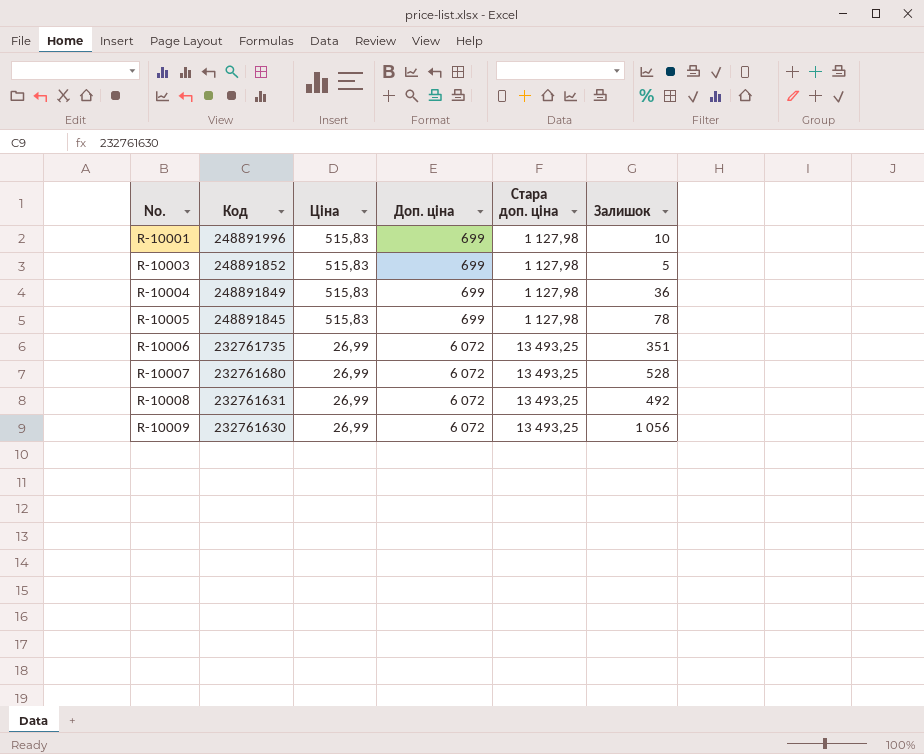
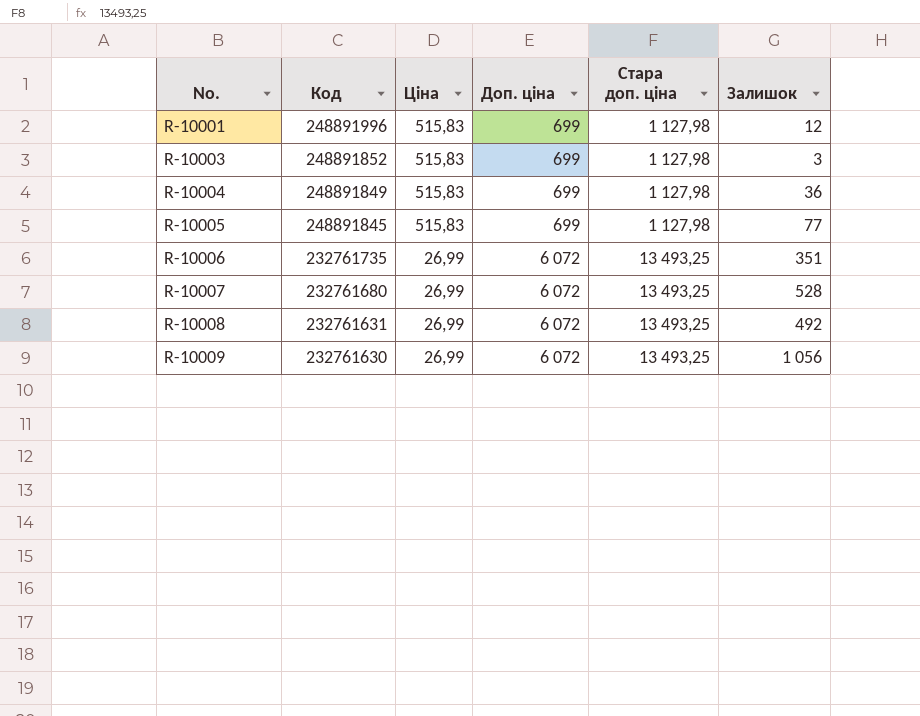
R-10001 | Залишок: 10 -> 12
R-10003 | Залишок: 5 -> 3
R-10005 | Залишок: 78 -> 77

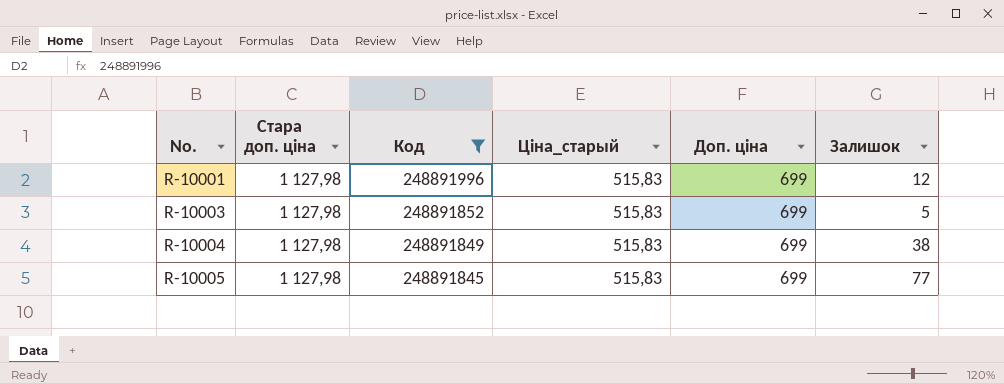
filter: none -> Код >= 248891845
column Стара доп. ціна | position: 5 -> 2
column name: Ціна -> Ціна_старый
R-10003 | Залишок: 3 -> 5
R-10004 | Залишок: 36 -> 38

